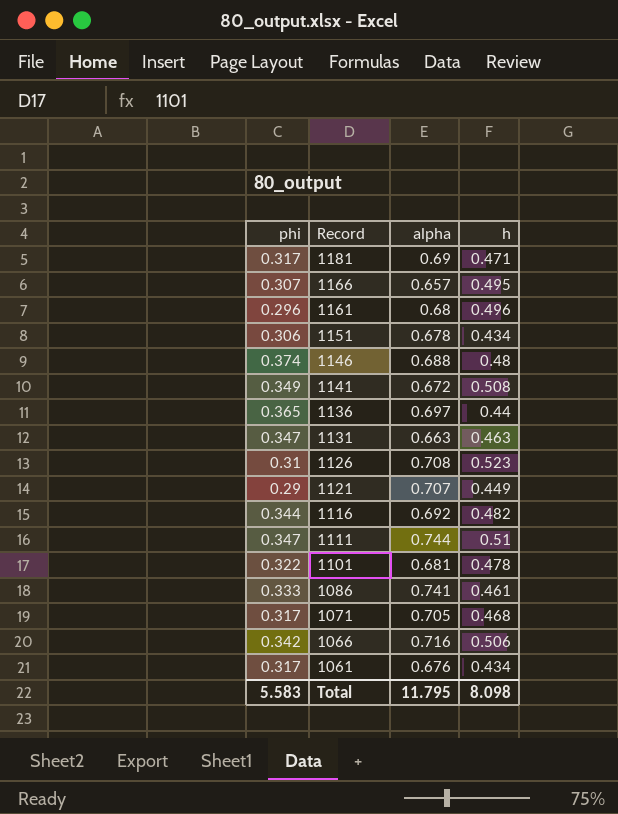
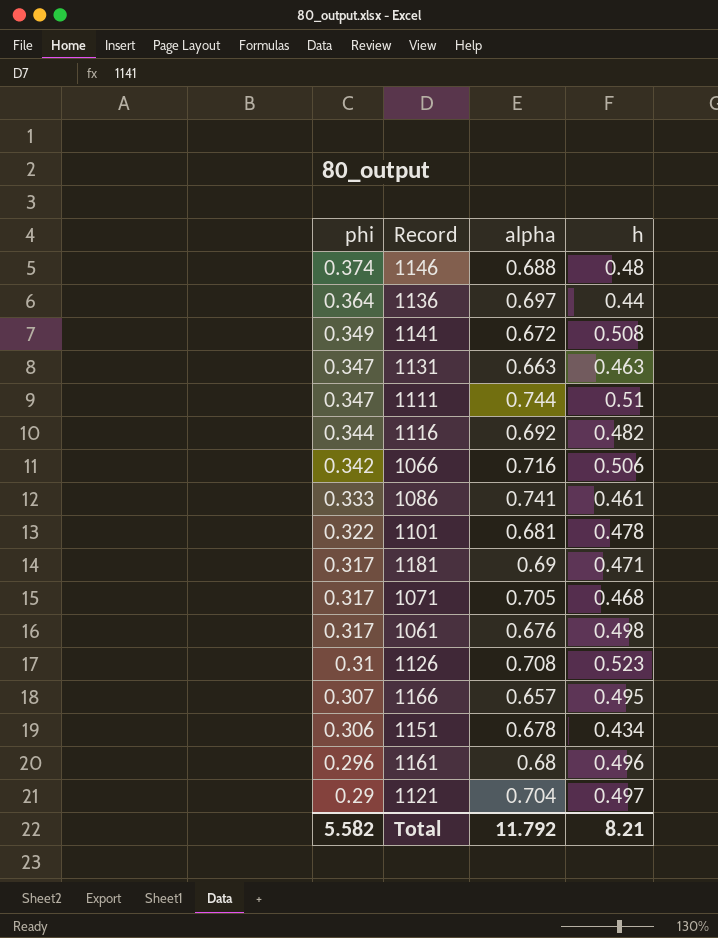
row order: Record descending -> phi descending
1136 | phi: 0.365 -> 0.364
1061 | h: 0.434 -> 0.498
1121 | alpha: 0.707 -> 0.704
1121 | h: 0.449 -> 0.497
Total | phi: 5.583 -> 5.582
Total | alpha: 11.795 -> 11.792
Total | h: 8.098 -> 8.21

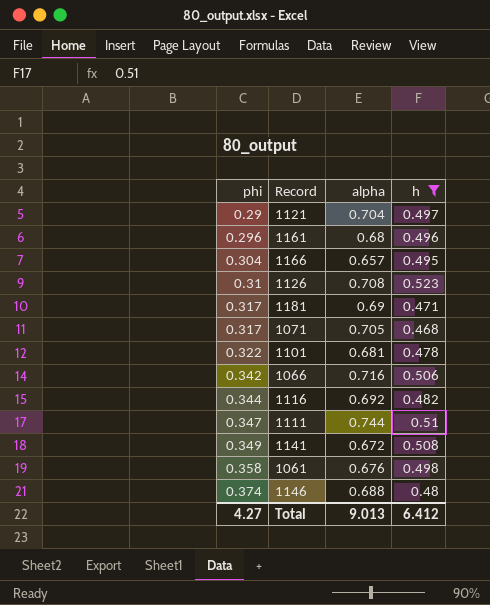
filter: none -> h >= 0.468
row order: phi descending -> phi ascending
1166 | phi: 0.307 -> 0.304
1061 | phi: 0.317 -> 0.358
Total | phi: 5.582 -> 4.27
Total | alpha: 11.792 -> 9.013
Total | h: 8.21 -> 6.412

